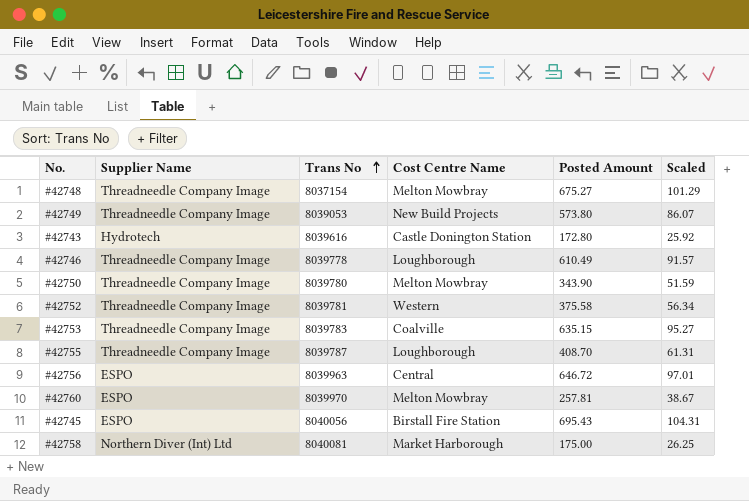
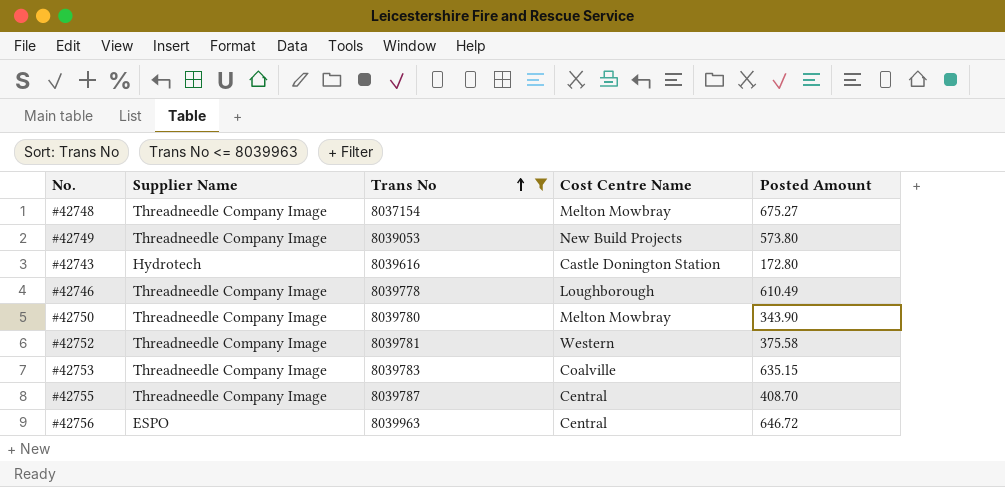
filter: none -> Trans No <= 8039963
column Scaled | formula: [Posted Amount] * 0.15 -> none
#42755 | Cost Centre Name: Loughborough -> Central

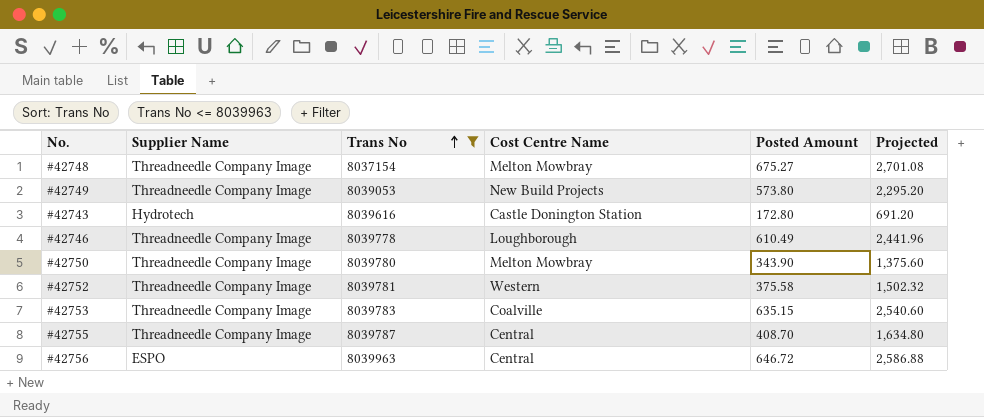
column Projected | formula: none -> [Posted Amount] * 4

